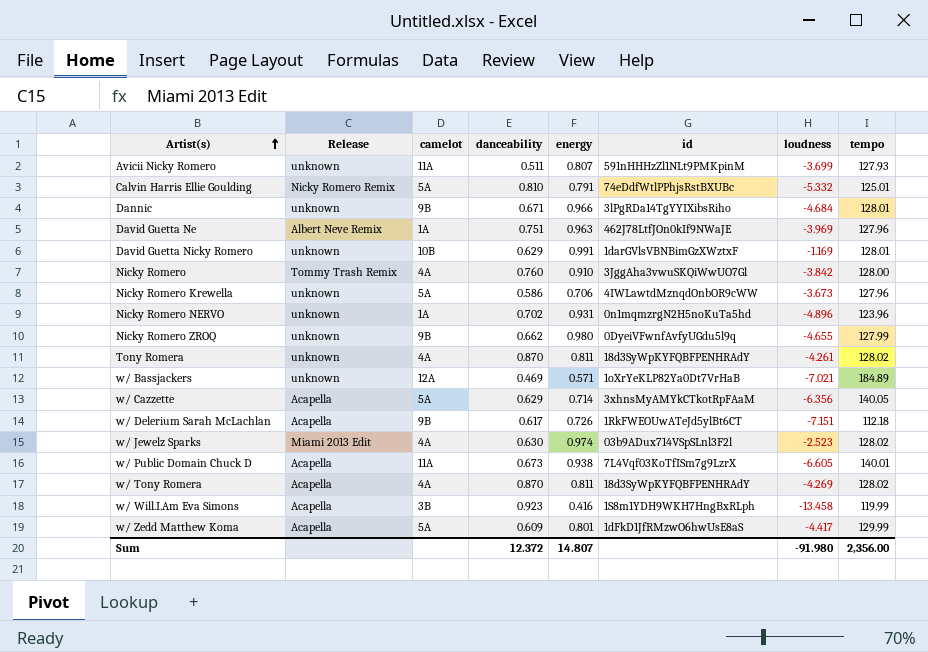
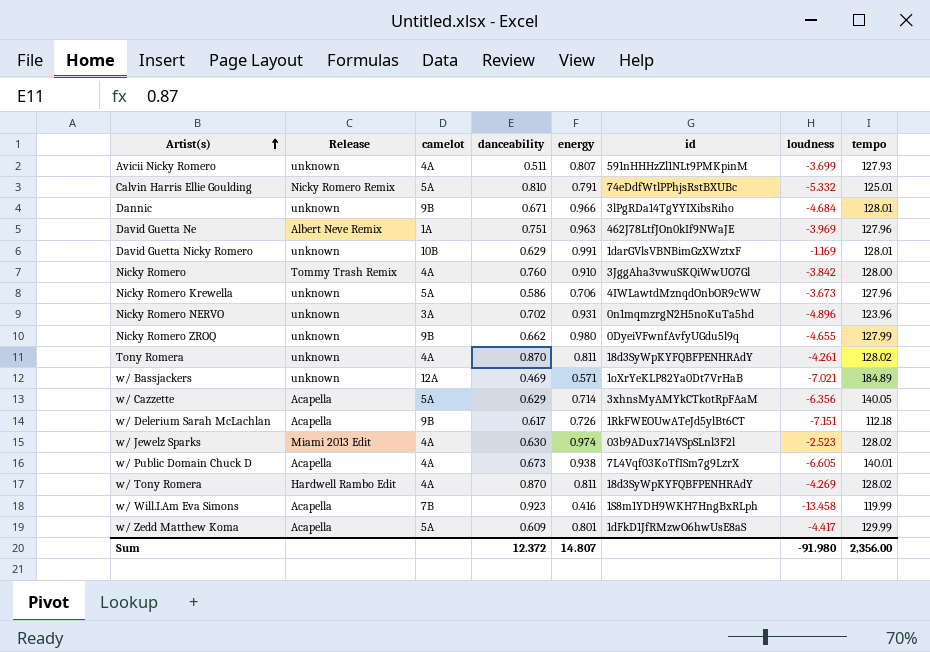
Avicii Nicky Romero | camelot: 11A -> 4A
Nicky Romero NERVO | camelot: 1A -> 3A
w/ Public Domain Chuck D | camelot: 11A -> 4A
w/ Tony Romera | Release: Acapella -> Hardwell Rambo Edit
w/ Will.I.Am Eva Simons | camelot: 3B -> 7B

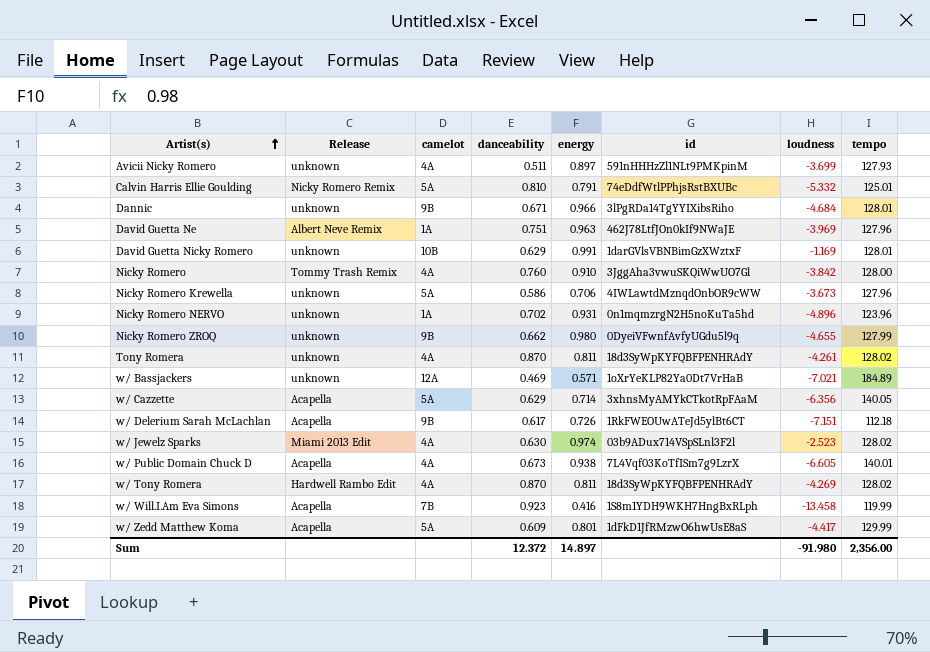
Avicii Nicky Romero | energy: 0.807 -> 0.897
Nicky Romero NERVO | camelot: 3A -> 1A
Sum | energy: 14.807 -> 14.897

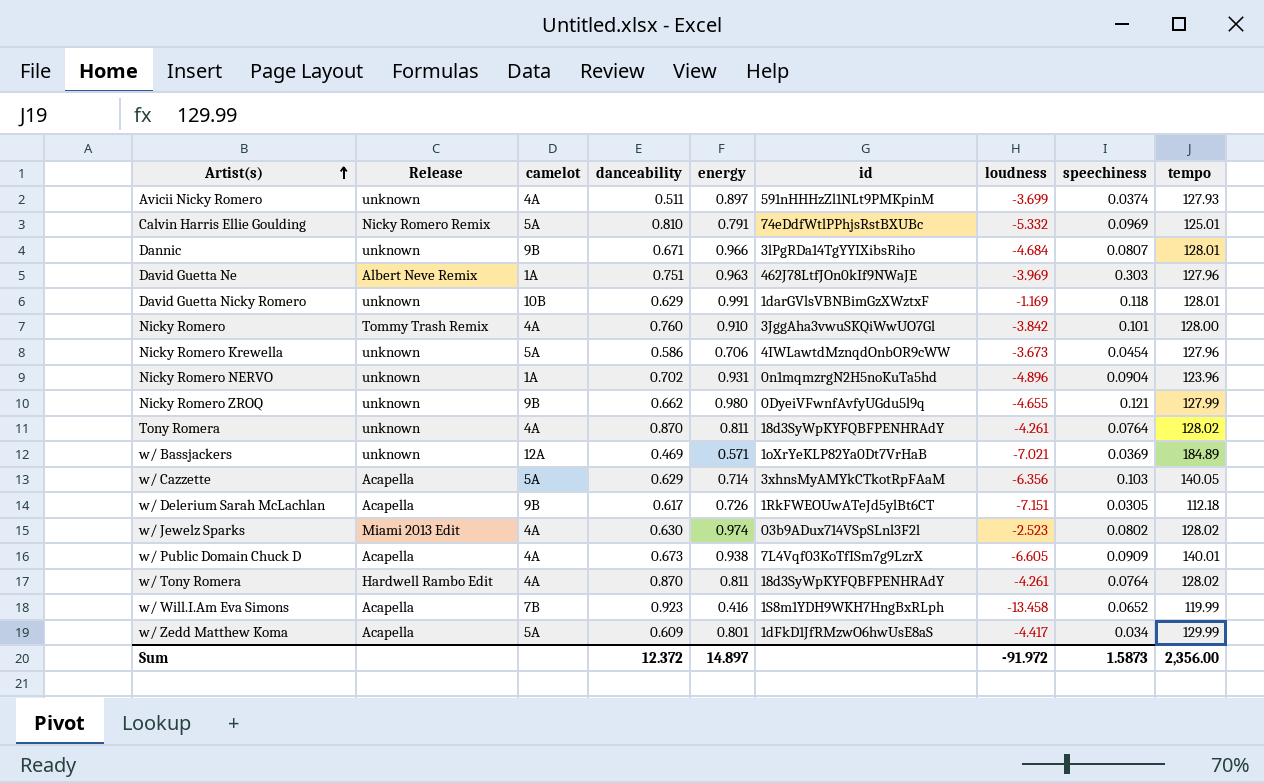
column speechiness | position: none -> 8
w/ Tony Romera | loudness: -4.269 -> -4.261
Sum | loudness: -91.980 -> -91.972

